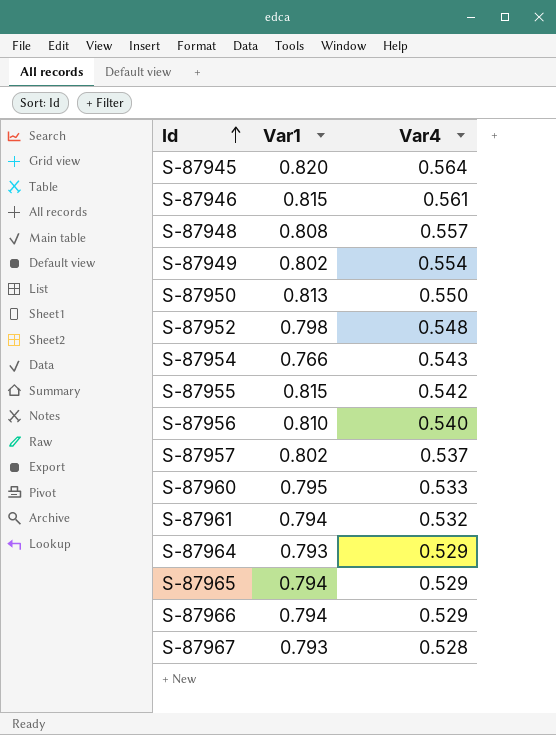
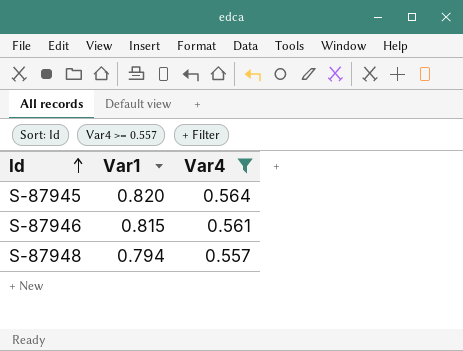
filter: none -> Var4 >= 0.557
S-87948 | Var1: 0.808 -> 0.794

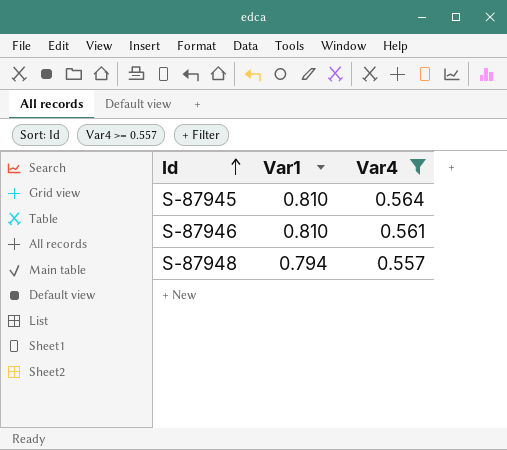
S-87945 | Var1: 0.820 -> 0.810
S-87946 | Var1: 0.815 -> 0.810

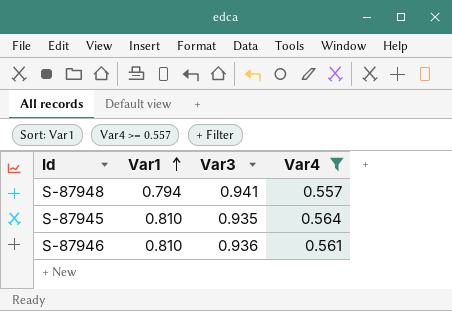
row order: Id ascending -> Var1 ascending
column Var3 | position: none -> 3

